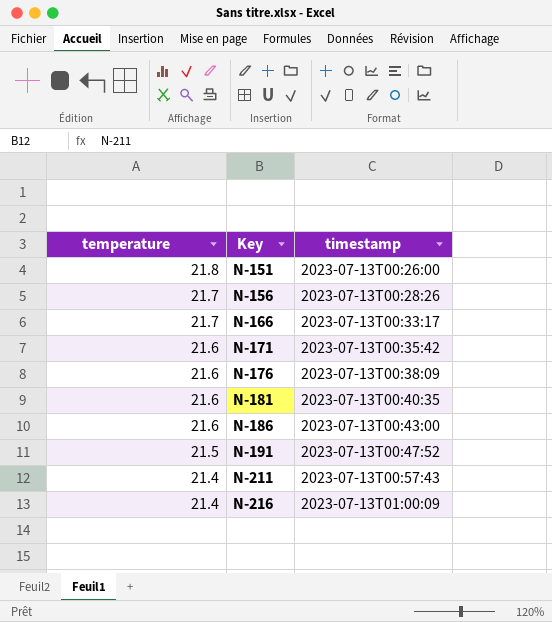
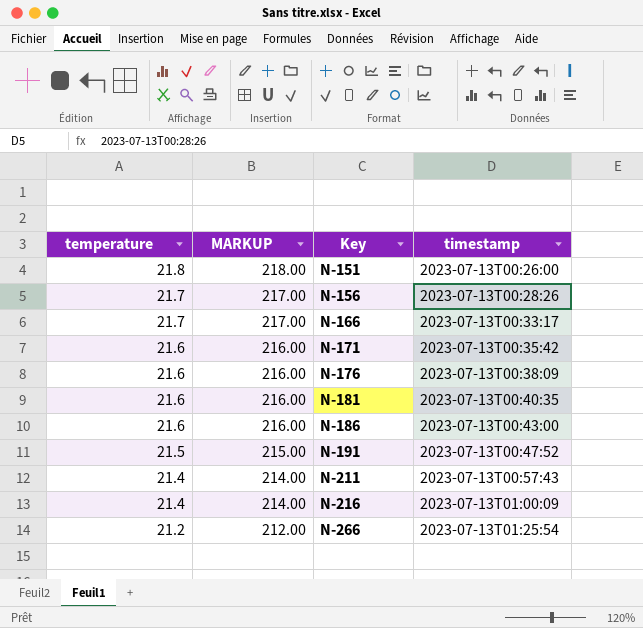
column MARKUP | formula: none -> [temperature] * 10
row N-266: none -> 21.2 | 212.00 | 2023-07-13T01:25:54

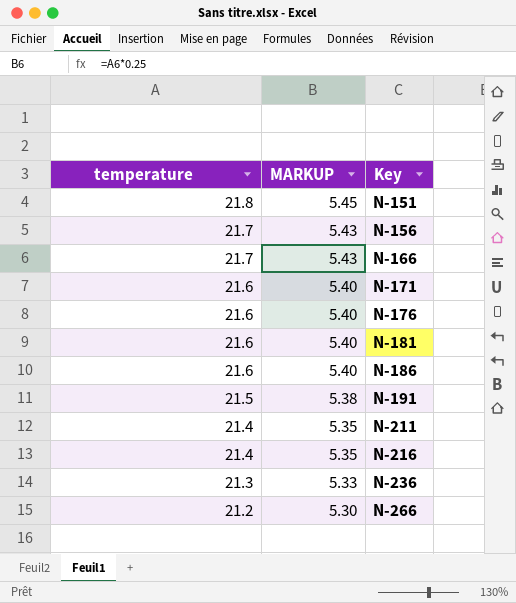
column timestamp | position: 4 -> none
column MARKUP | formula: [temperature] * 10 -> [temperature] * 0.25
row N-236: none -> 21.3 | 5.33

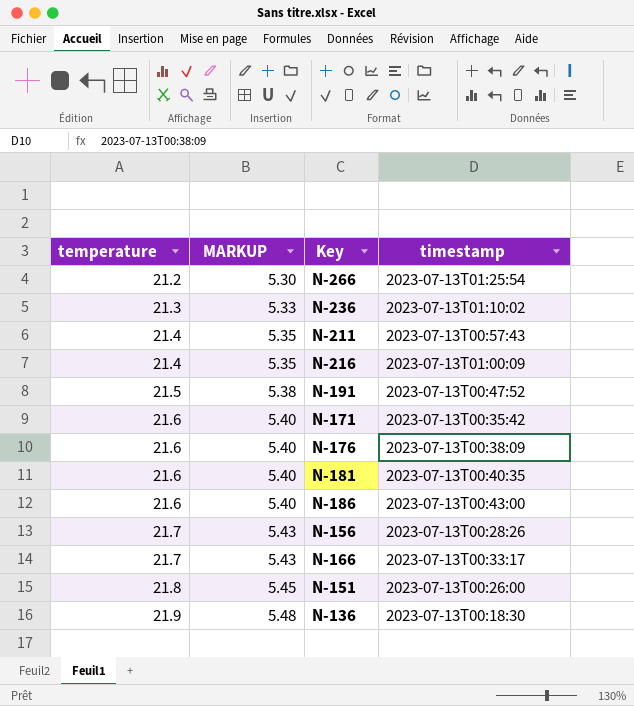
row order: temperature descending -> temperature ascending
column timestamp | position: none -> 4
row N-136: none -> 21.9 | 5.48 | 2023-07-13T00:18:30

